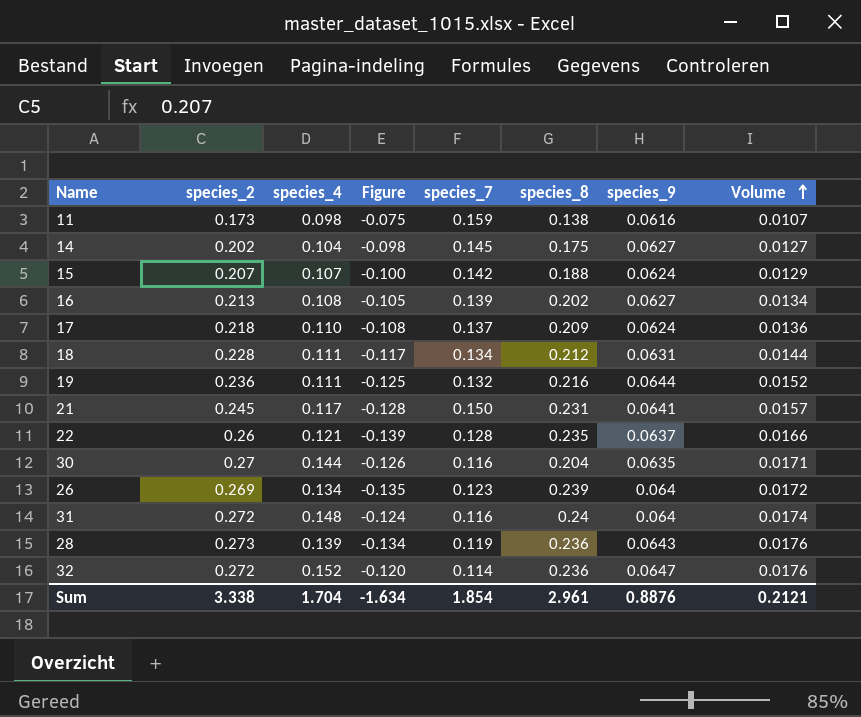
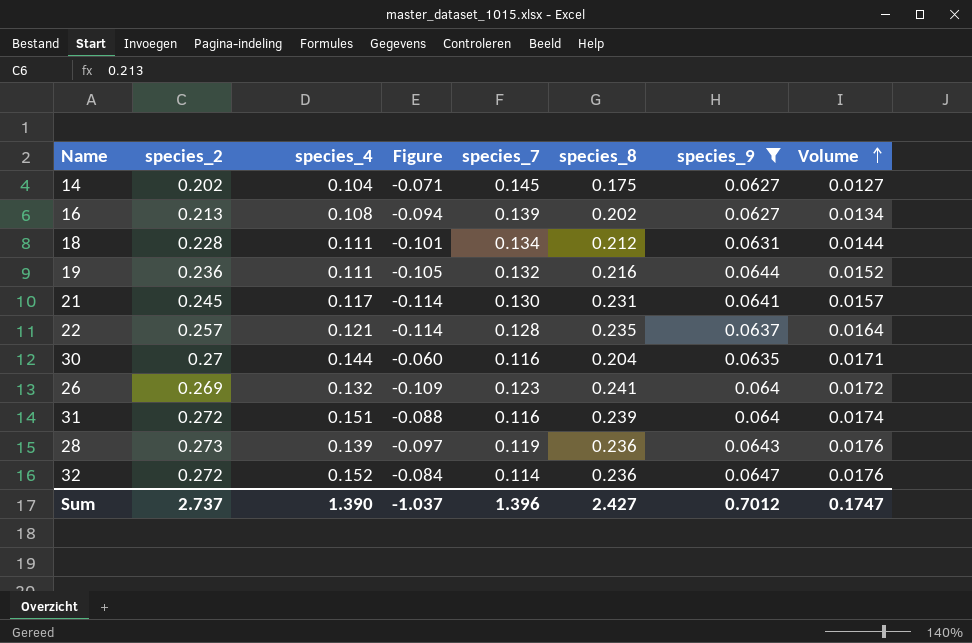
filter: none -> species_9 >= 0.0627
column Figure | formula: [species_4] - [species_2] -> [species_4] - [species_8]
21 | species_7: 0.150 -> 0.130
22 | species_2: 0.26 -> 0.257
22 | Volume: 0.0166 -> 0.0164
26 | species_4: 0.134 -> 0.132
26 | species_8: 0.239 -> 0.241
31 | species_4: 0.148 -> 0.151
31 | species_8: 0.24 -> 0.239
Sum | species_2: 3.338 -> 2.737
Sum | species_4: 1.704 -> 1.390
Sum | Figure: -1.634 -> -1.037
Sum | species_7: 1.854 -> 1.396
Sum | species_8: 2.961 -> 2.427
Sum | species_9: 0.8876 -> 0.7012
Sum | Volume: 0.2121 -> 0.1747

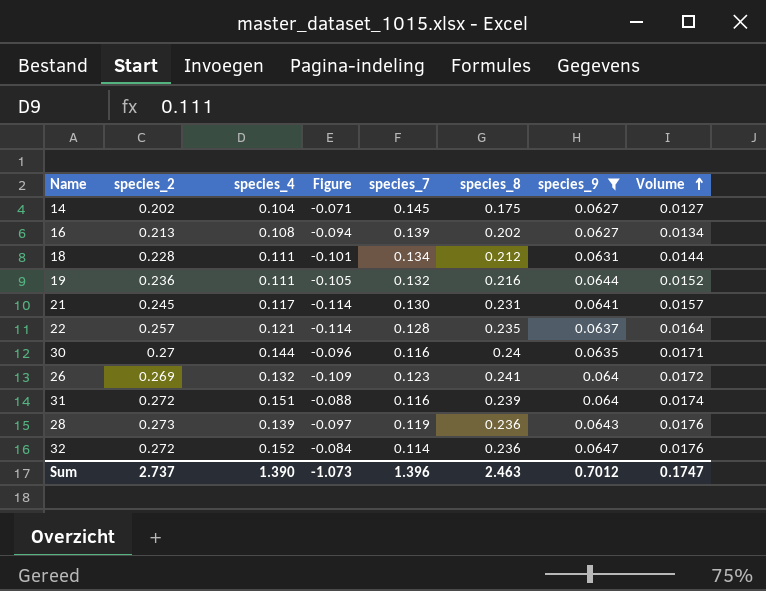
30 | Figure: -0.060 -> -0.096
30 | species_8: 0.204 -> 0.24
Sum | Figure: -1.037 -> -1.073
Sum | species_8: 2.427 -> 2.463

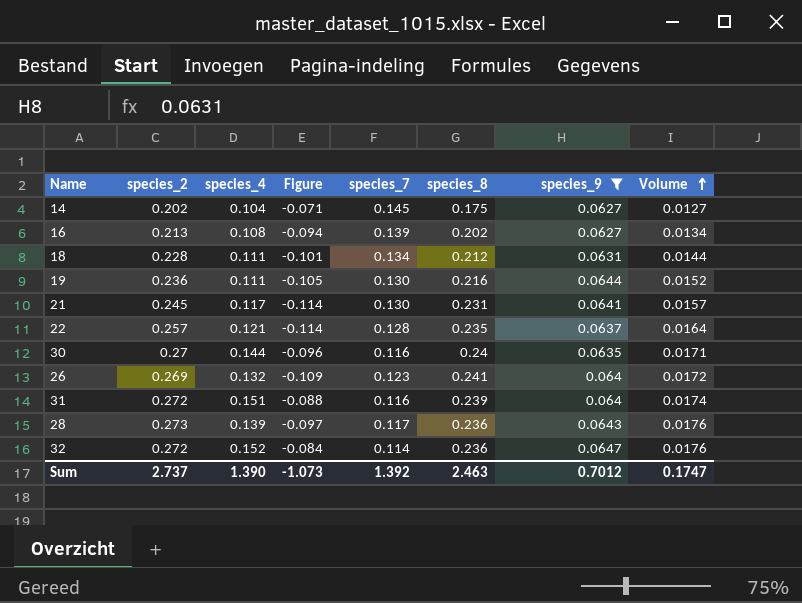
19 | species_7: 0.132 -> 0.130
28 | species_7: 0.119 -> 0.117
Sum | species_7: 1.396 -> 1.392

